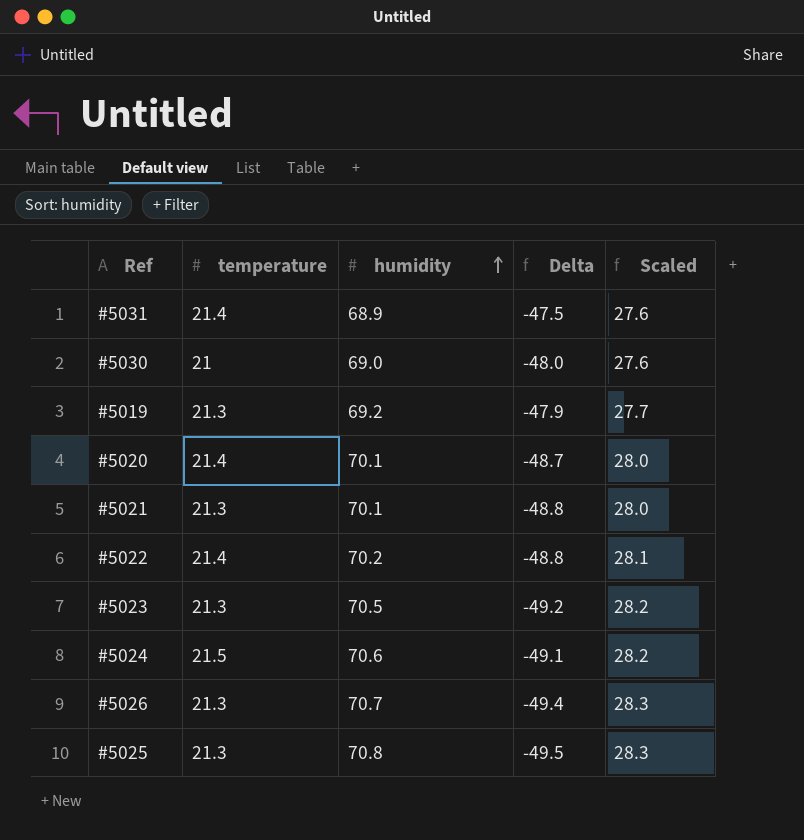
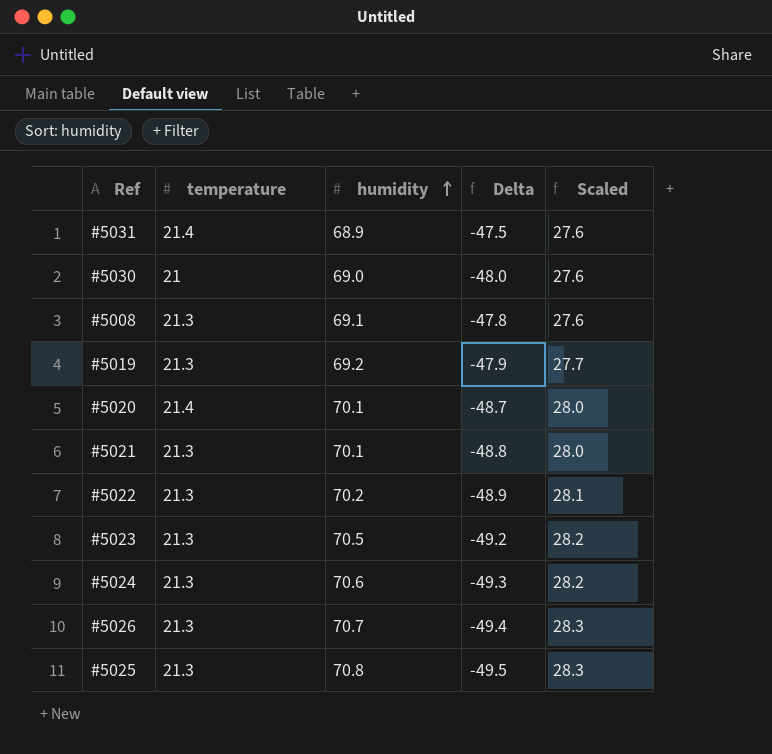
row #5008: none -> 21.3 | 69.1 | -47.8 | 27.6
#5022 | temperature: 21.4 -> 21.3
#5022 | Delta: -48.8 -> -48.9
#5024 | temperature: 21.5 -> 21.3
#5024 | Delta: -49.1 -> -49.3

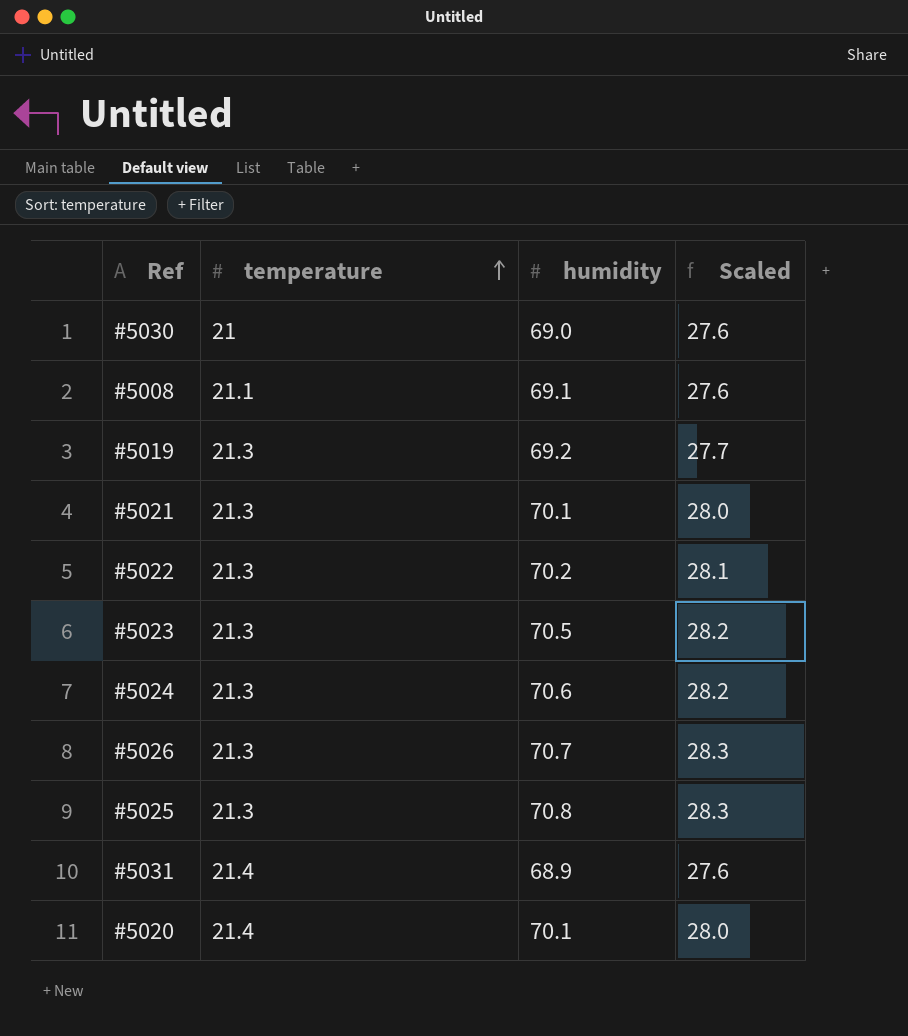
row order: humidity ascending -> temperature ascending
column Delta | formula: [temperature] - [humidity] -> none
#5008 | temperature: 21.3 -> 21.1

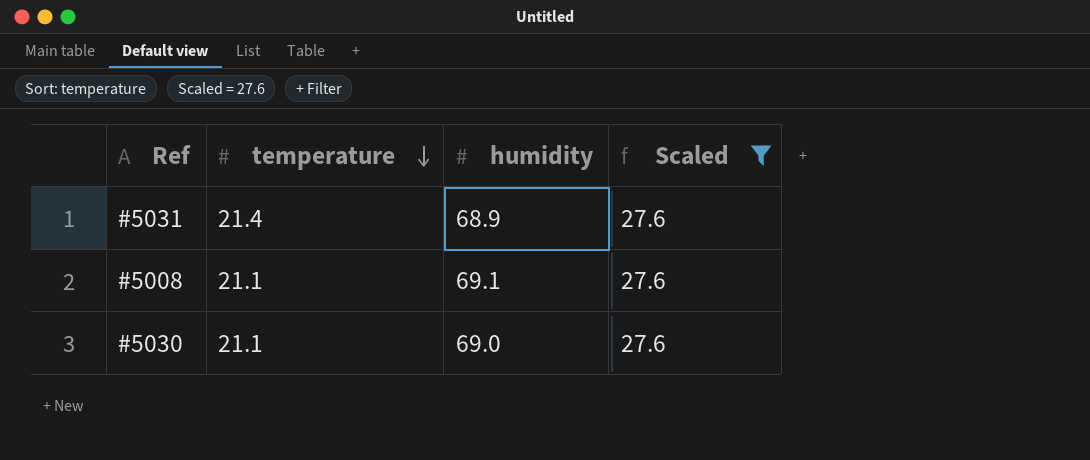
filter: none -> Scaled = 27.6
row order: temperature ascending -> temperature descending
#5030 | temperature: 21 -> 21.1

